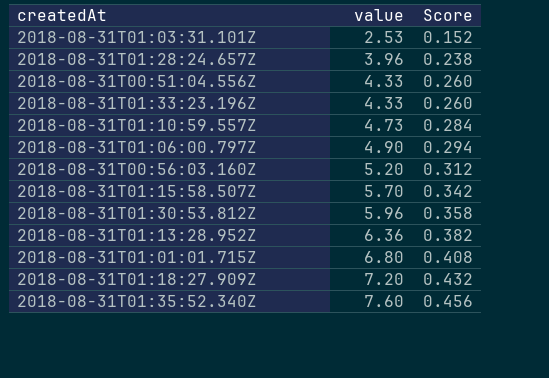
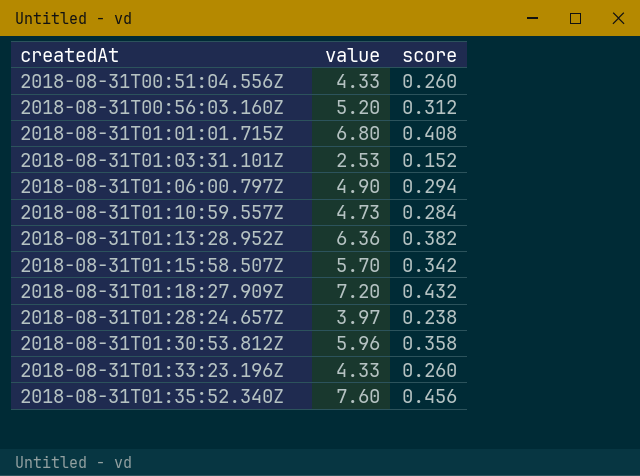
row order: value ascending -> createdAt ascending
column name: Score -> score
2018-08-31T01:28:24.657Z | value: 3.96 -> 3.97

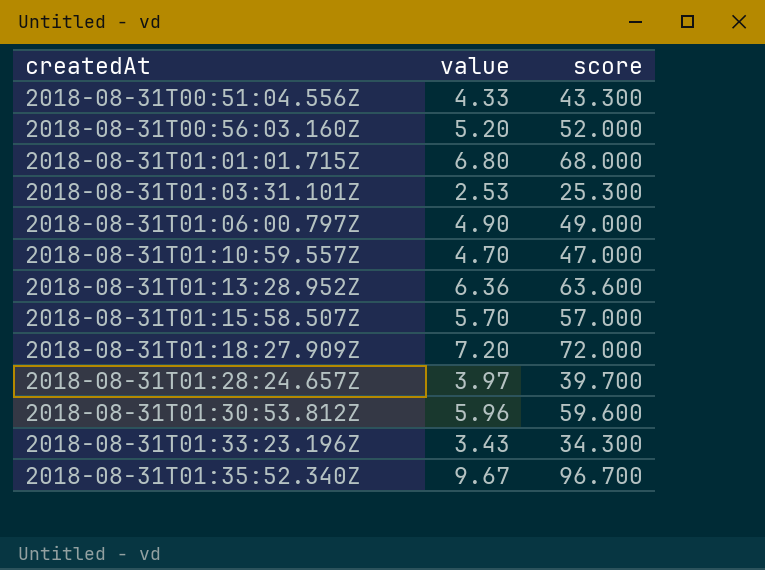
column score | formula: [value] * 0.06 -> [value] * 10
2018-08-31T01:10:59.557Z | value: 4.73 -> 4.70
2018-08-31T01:33:23.196Z | value: 4.33 -> 3.43
2018-08-31T01:35:52.340Z | value: 7.60 -> 9.67

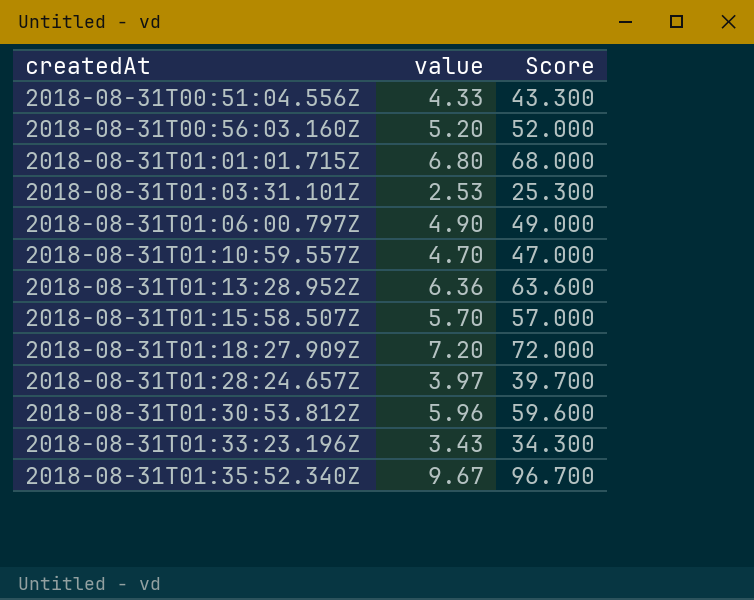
column name: score -> Score

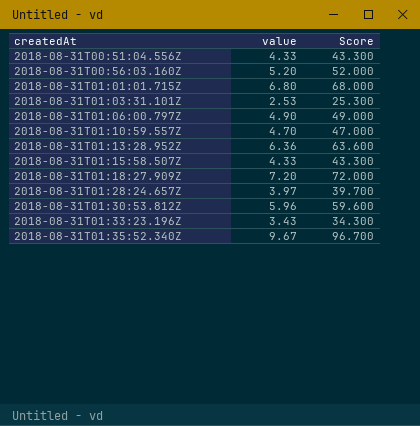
2018-08-31T01:15:58.507Z | value: 5.70 -> 4.33
2018-08-31T01:15:58.507Z | Score: 57.000 -> 43.300

